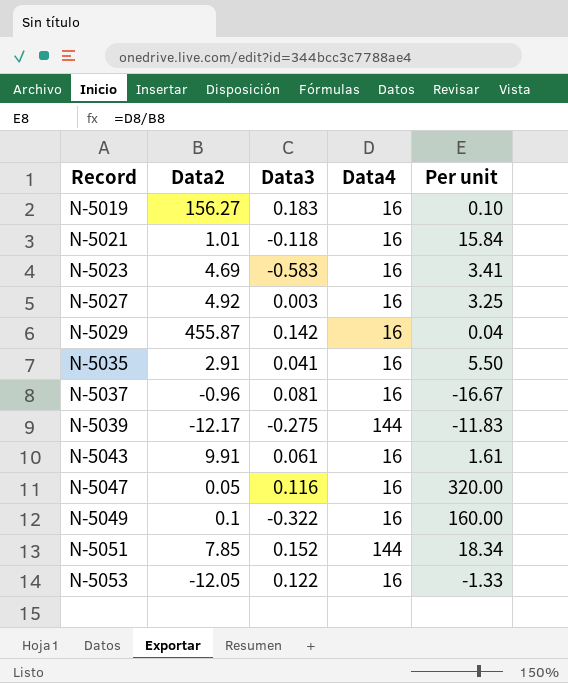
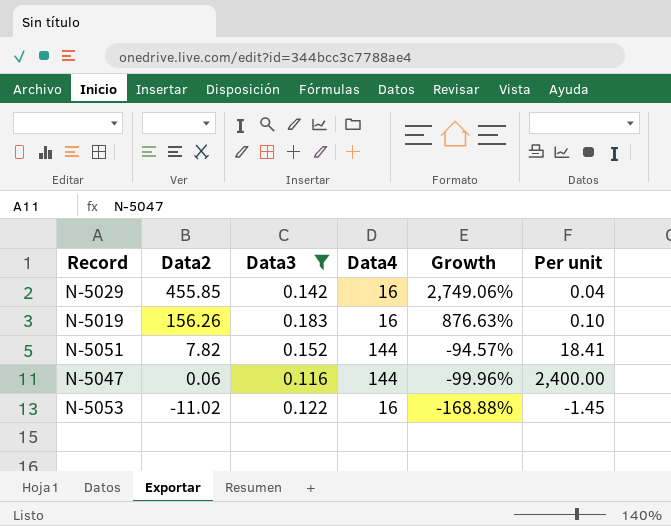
filter: none -> Data3 >= 0.116
row order: Record ascending -> Data2 descending
column Growth | formula: none -> ([Data2] - [Data4]) / [Data4]
N-5029 | Data2: 455.87 -> 455.85
N-5019 | Data2: 156.27 -> 156.26
N-5051 | Data2: 7.85 -> 7.82
N-5051 | Per unit: 18.34 -> 18.41
N-5047 | Data2: 0.05 -> 0.06
N-5047 | Data4: 16 -> 144
N-5047 | Per unit: 320.00 -> 2,400.00
N-5053 | Data2: -12.05 -> -11.02
N-5053 | Per unit: -1.33 -> -1.45

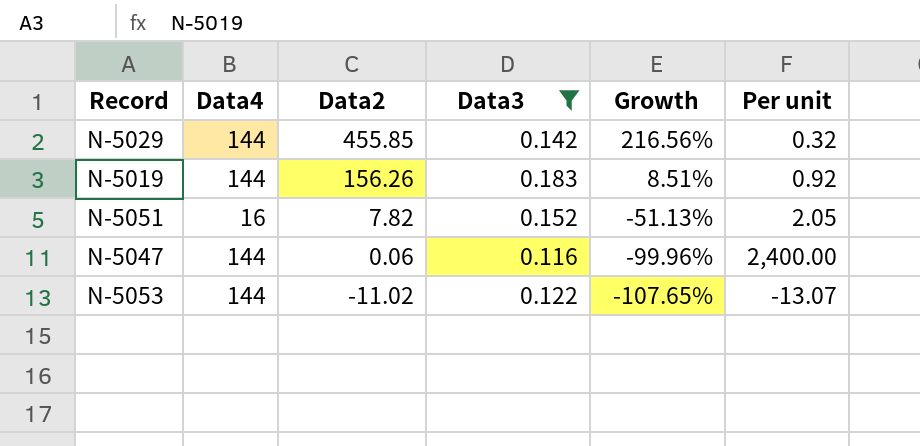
column Data4 | position: 4 -> 2
N-5029 | Data4: 16 -> 144
N-5029 | Growth: 2,749.06% -> 216.56%
N-5029 | Per unit: 0.04 -> 0.32
N-5019 | Data4: 16 -> 144
N-5019 | Growth: 876.63% -> 8.51%
N-5019 | Per unit: 0.10 -> 0.92
N-5051 | Data4: 144 -> 16
N-5051 | Growth: -94.57% -> -51.13%
N-5051 | Per unit: 18.41 -> 2.05
N-5053 | Data4: 16 -> 144
N-5053 | Growth: -168.88% -> -107.65%
N-5053 | Per unit: -1.45 -> -13.07

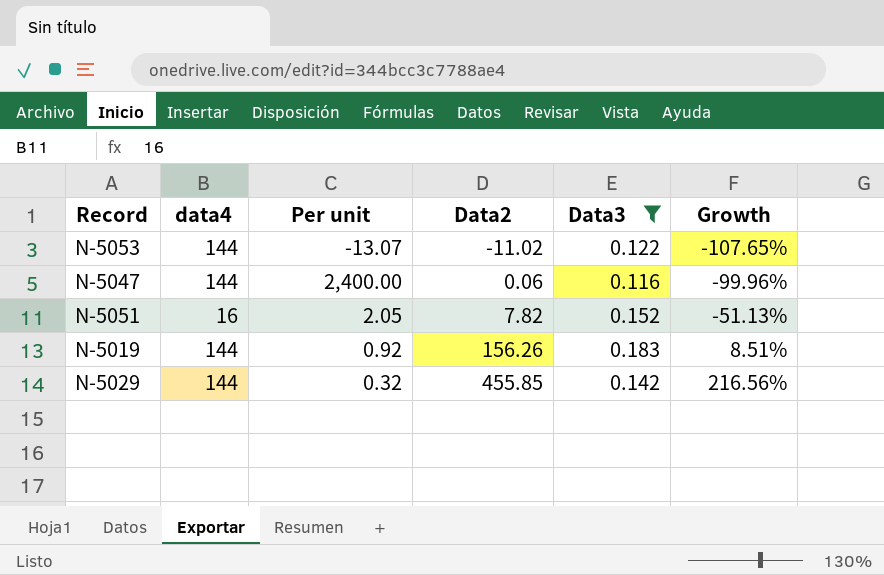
row order: Data2 descending -> Data2 ascending
column name: Data4 -> data4
column Per unit | position: 6 -> 3

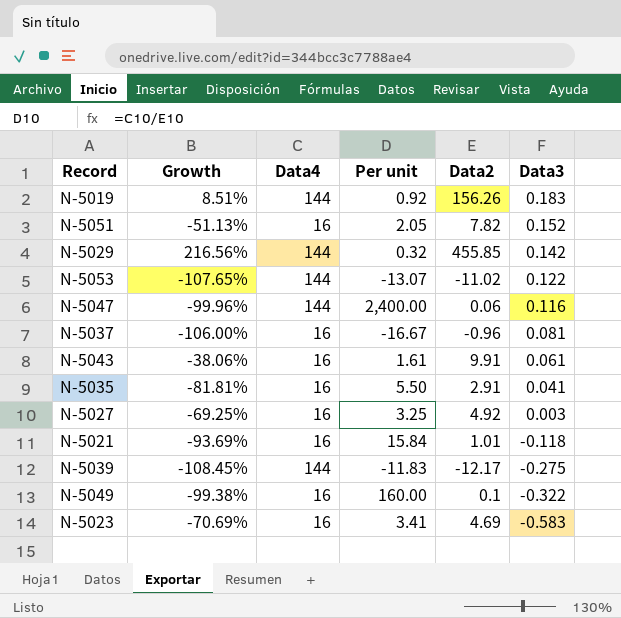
filter: Data3 >= 0.116 -> none
row order: Data2 ascending -> Data3 descending
column Growth | position: 6 -> 2
column name: data4 -> Data4

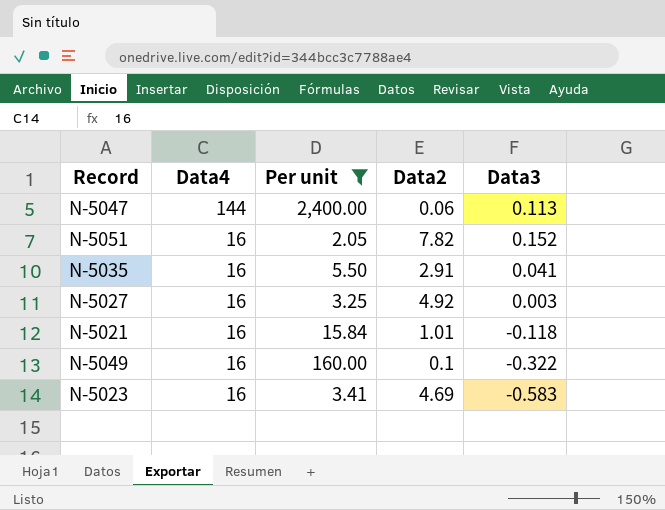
filter: none -> Per unit >= 2.05
row order: Data3 descending -> Data4 descending
column Growth | formula: ([Data2] - [Data4]) / [Data4] -> none
N-5047 | Data3: 0.116 -> 0.113

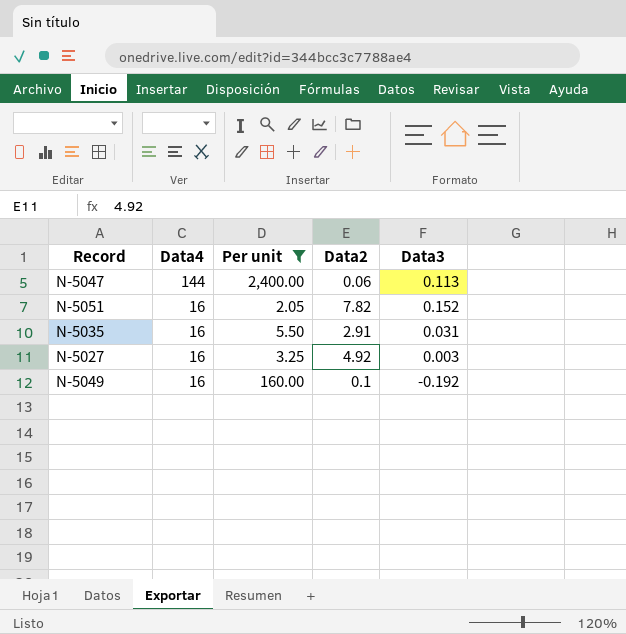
row N-5021: 16 | 15.84 | 1.01 | -0.118 -> none
row N-5023: 16 | 3.41 | 4.69 | -0.583 -> none
N-5035 | Data3: 0.041 -> 0.031
N-5049 | Data3: -0.322 -> -0.192

